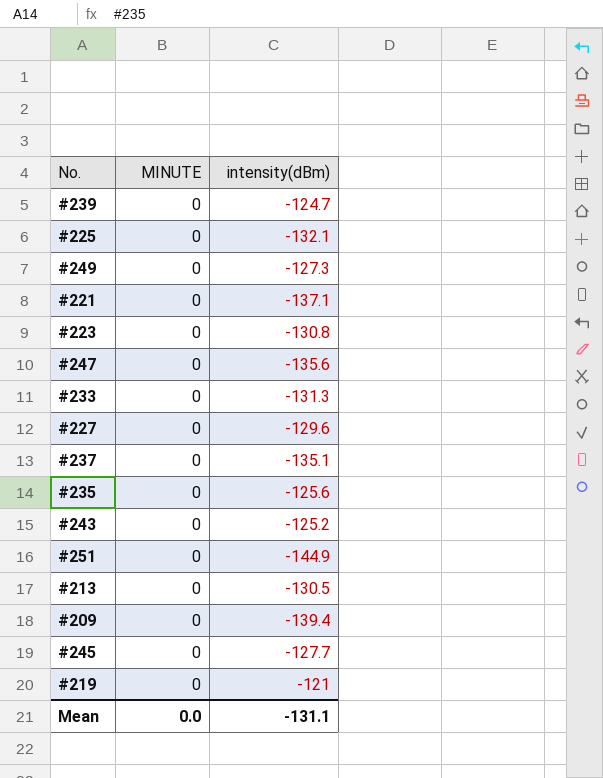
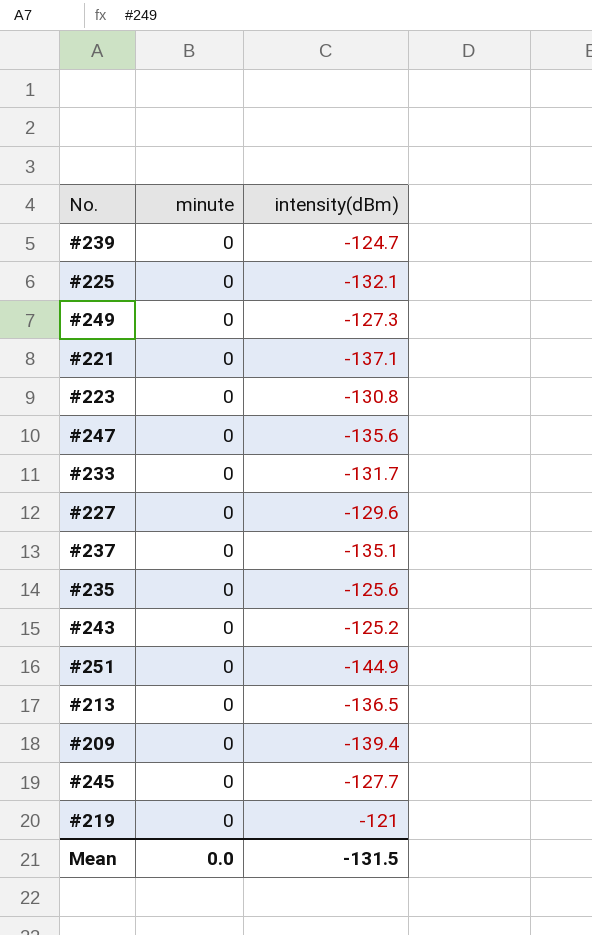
column name: MINUTE -> minute
#233 | intensity(dBm): -131.3 -> -131.7
#213 | intensity(dBm): -130.5 -> -136.5
Mean | intensity(dBm): -131.1 -> -131.5

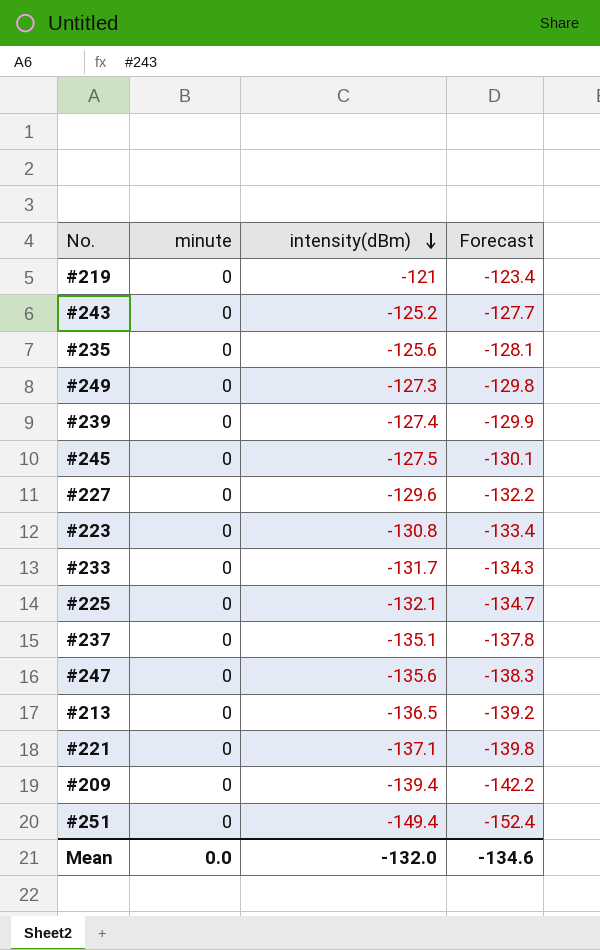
row order: none -> intensity(dBm) descending
column Forecast | formula: none -> [intensity(dBm)] * 1.02
#239 | intensity(dBm): -124.7 -> -127.4
#245 | intensity(dBm): -127.7 -> -127.5
#251 | intensity(dBm): -144.9 -> -149.4
Mean | intensity(dBm): -131.5 -> -132.0

